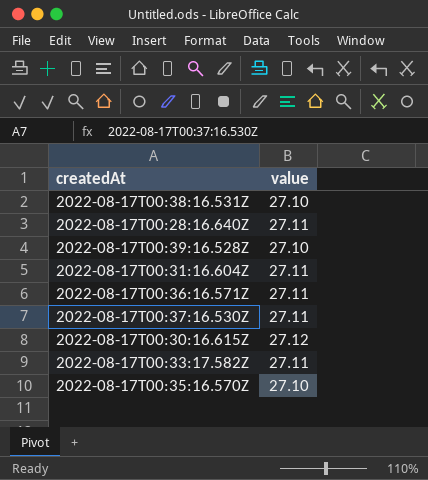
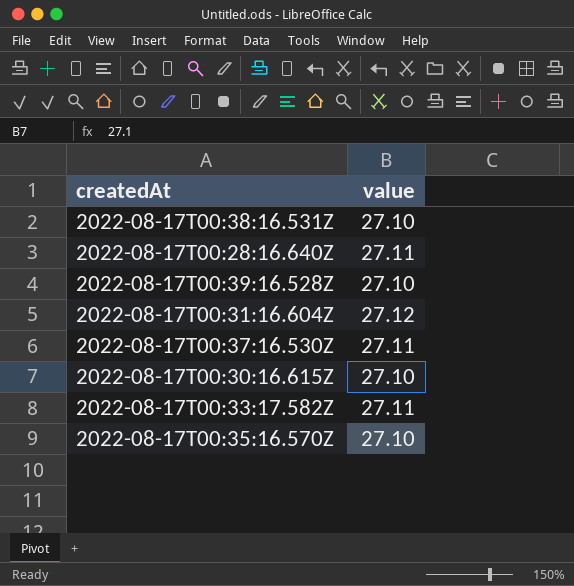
row 2022-08-17T00:36:16.571Z: 27.11 -> none
2022-08-17T00:31:16.604Z | value: 27.11 -> 27.12
2022-08-17T00:30:16.615Z | value: 27.12 -> 27.10

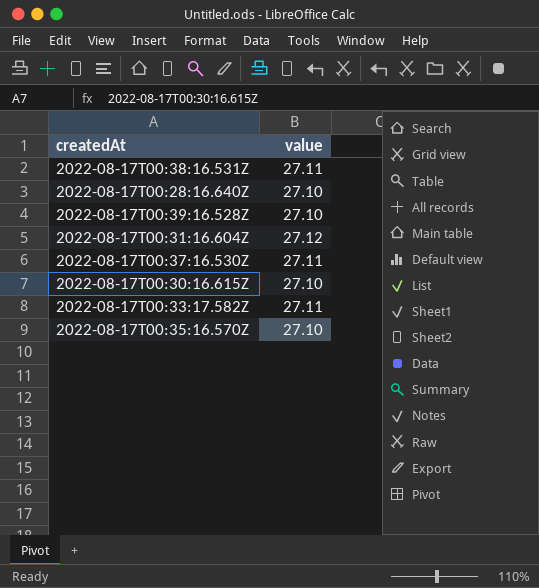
2022-08-17T00:38:16.531Z | value: 27.10 -> 27.11
2022-08-17T00:28:16.640Z | value: 27.11 -> 27.10

